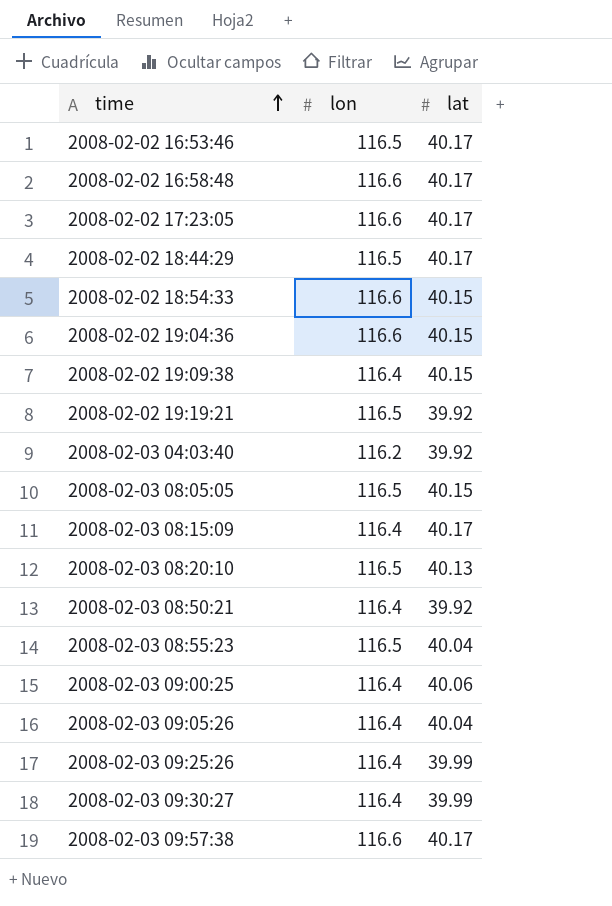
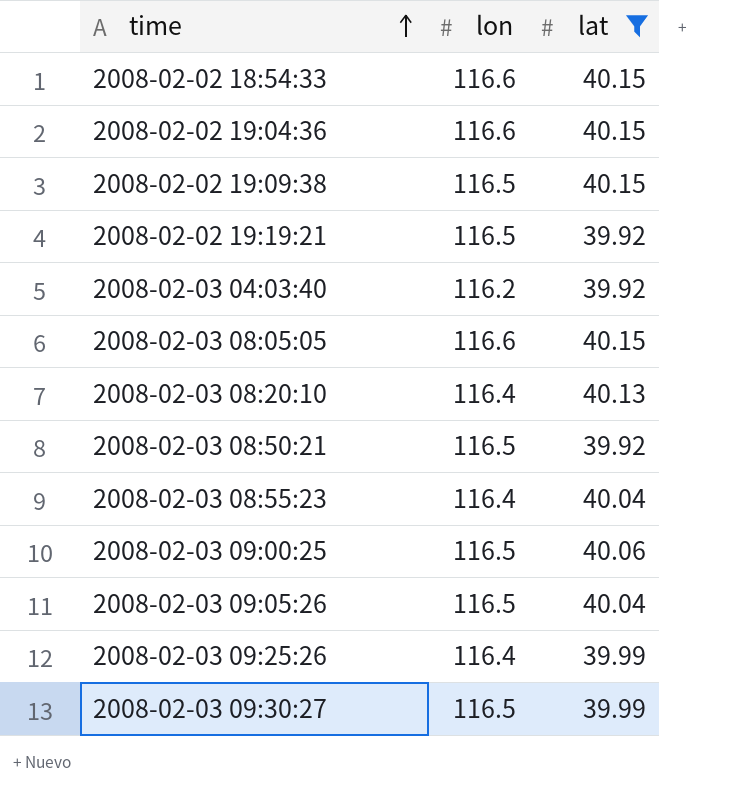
filter: none -> lat != 40.17
2008-02-02 19:09:38 | lon: 116.4 -> 116.5
2008-02-03 08:05:05 | lon: 116.5 -> 116.6
2008-02-03 08:20:10 | lon: 116.5 -> 116.4
2008-02-03 08:50:21 | lon: 116.4 -> 116.5
2008-02-03 08:55:23 | lon: 116.5 -> 116.4
2008-02-03 09:00:25 | lon: 116.4 -> 116.5
2008-02-03 09:05:26 | lon: 116.4 -> 116.5
2008-02-03 09:30:27 | lon: 116.4 -> 116.5

